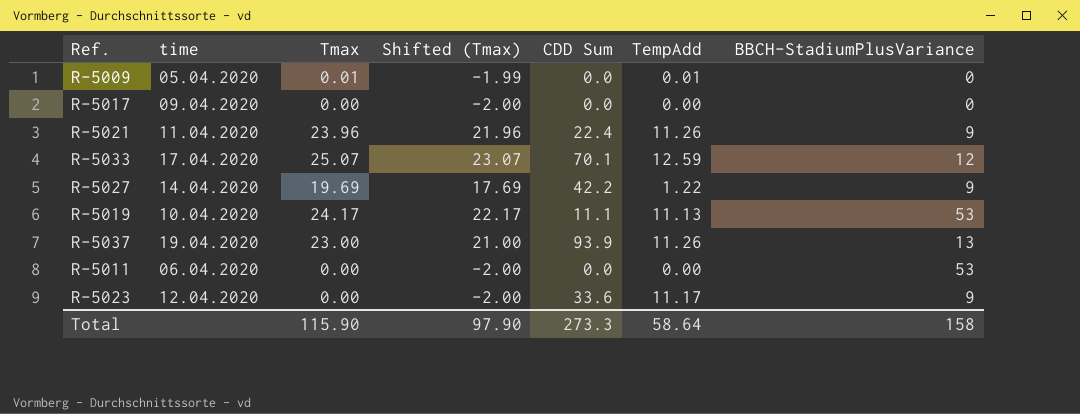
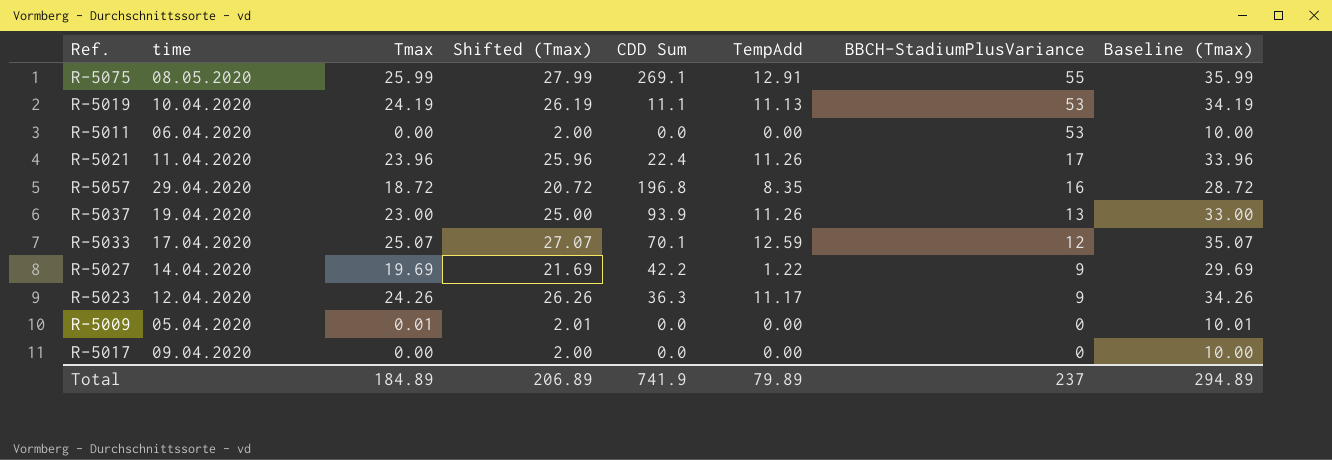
row order: none -> BBCH-StadiumPlusVariance descending
column Shifted (Tmax) | formula: [Tmax] - 2 -> [Tmax] + 2
column Baseline (Tmax) | formula: none -> [Tmax] + 10
row R-5075: none -> 08.05.2020 | 25.99 | 27.99 | 269.1 | 12.91 | 55 | 35.99
R-5019 | Tmax: 24.17 -> 24.19
R-5021 | BBCH-StadiumPlusVariance: 9 -> 17
row R-5057: none -> 29.04.2020 | 18.72 | 20.72 | 196.8 | 8.35 | 16 | 28.72
R-5023 | Tmax: 0.00 -> 24.26
R-5023 | CDD Sum: 33.6 -> 36.3
R-5009 | TempAdd: 0.01 -> 0.00
Total | Tmax: 115.90 -> 184.89
Total | Shifted (Tmax): 97.90 -> 206.89
Total | CDD Sum: 273.3 -> 741.9
Total | TempAdd: 58.64 -> 79.89
Total | BBCH-StadiumPlusVariance: 158 -> 237

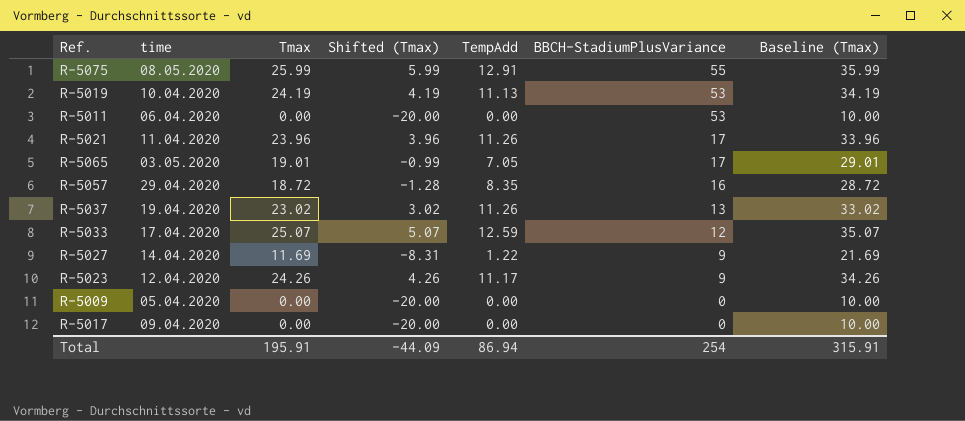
column CDD Sum | position: 5 -> none
column Shifted (Tmax) | formula: [Tmax] + 2 -> [Tmax] - 20
row R-5065: none -> 03.05.2020 | 19.01 | -0.99 | 7.05 | 17 | 29.01
R-5037 | Tmax: 23.00 -> 23.02
R-5037 | Baseline (Tmax): 33.00 -> 33.02
R-5027 | Tmax: 19.69 -> 11.69
R-5027 | Baseline (Tmax): 29.69 -> 21.69
R-5009 | Tmax: 0.01 -> 0.00
R-5009 | Baseline (Tmax): 10.01 -> 10.00
Total | Tmax: 184.89 -> 195.91
Total | Shifted (Tmax): 206.89 -> -44.09
Total | TempAdd: 79.89 -> 86.94
Total | BBCH-StadiumPlusVariance: 237 -> 254
Total | Baseline (Tmax): 294.89 -> 315.91

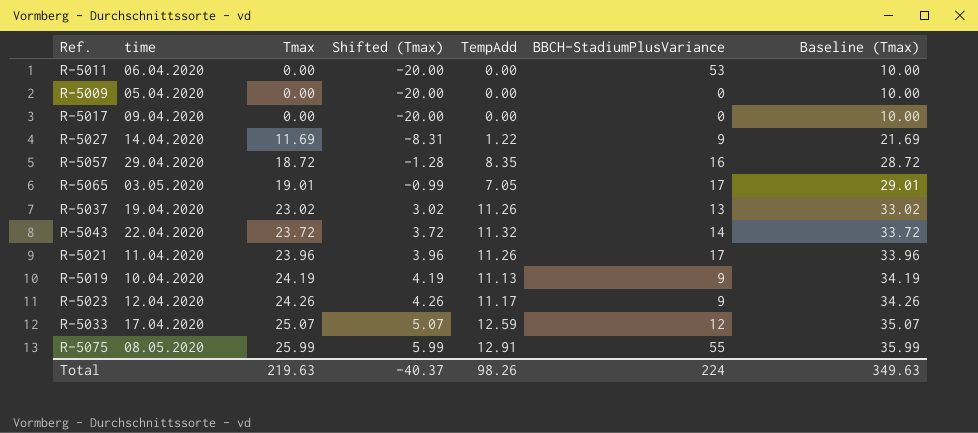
row order: BBCH-StadiumPlusVariance descending -> Tmax ascending
row R-5043: none -> 22.04.2020 | 23.72 | 3.72 | 11.32 | 14 | 33.72
R-5019 | BBCH-StadiumPlusVariance: 53 -> 9
Total | Tmax: 195.91 -> 219.63
Total | Shifted (Tmax): -44.09 -> -40.37
Total | TempAdd: 86.94 -> 98.26
Total | BBCH-StadiumPlusVariance: 254 -> 224
Total | Baseline (Tmax): 315.91 -> 349.63

